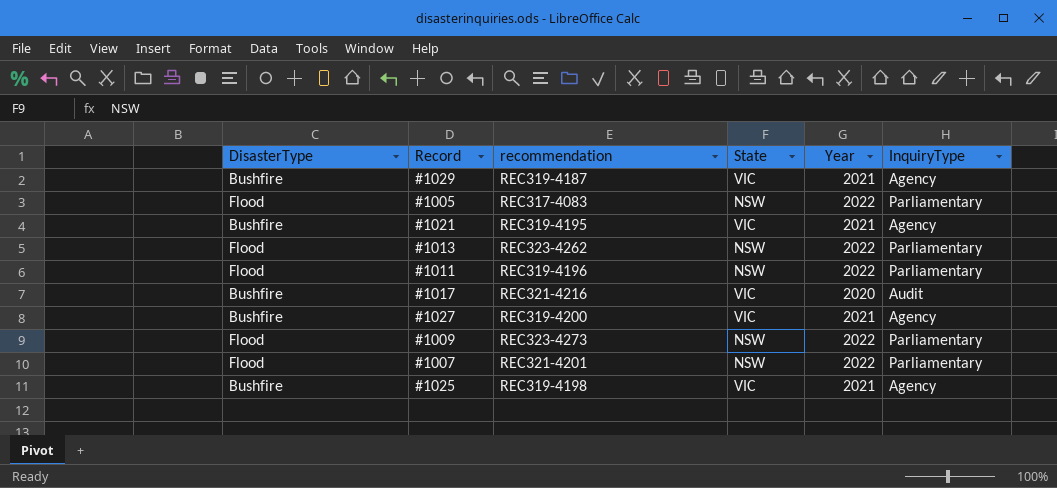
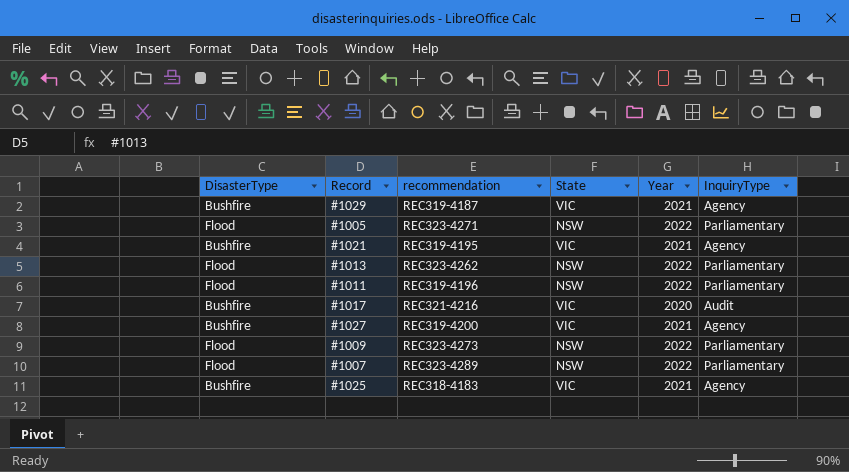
#1005 | recommendation: REC317-4083 -> REC323-4271
#1007 | recommendation: REC321-4201 -> REC323-4289
#1025 | recommendation: REC319-4198 -> REC318-4183

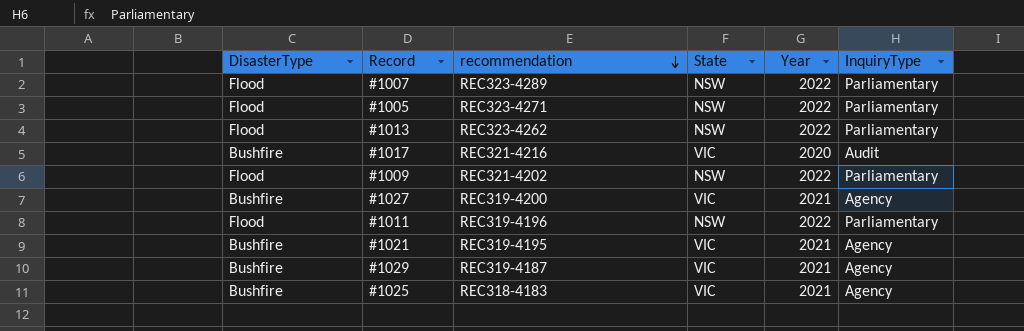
row order: none -> recommendation descending
#1009 | recommendation: REC323-4273 -> REC321-4202

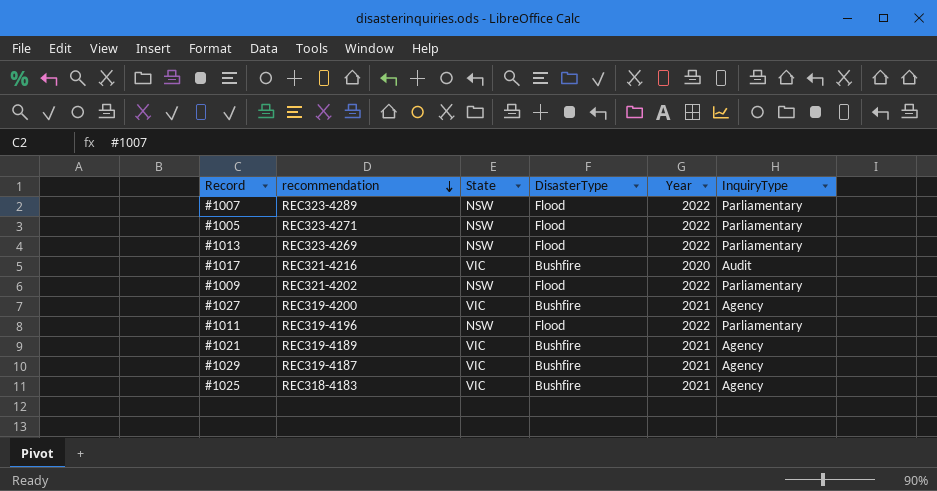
column DisasterType | position: 1 -> 4
#1013 | recommendation: REC323-4262 -> REC323-4269
#1021 | recommendation: REC319-4195 -> REC319-4189

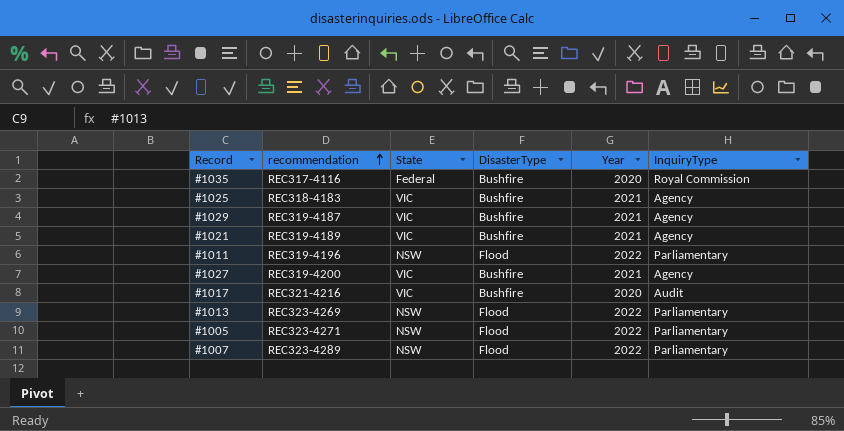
row order: recommendation descending -> recommendation ascending
row #1009: REC321-4202 | NSW | Flood | 2022 | Parliamentary -> none
row #1035: none -> REC317-4116 | Federal | Bushfire | 2020 | Royal Commission

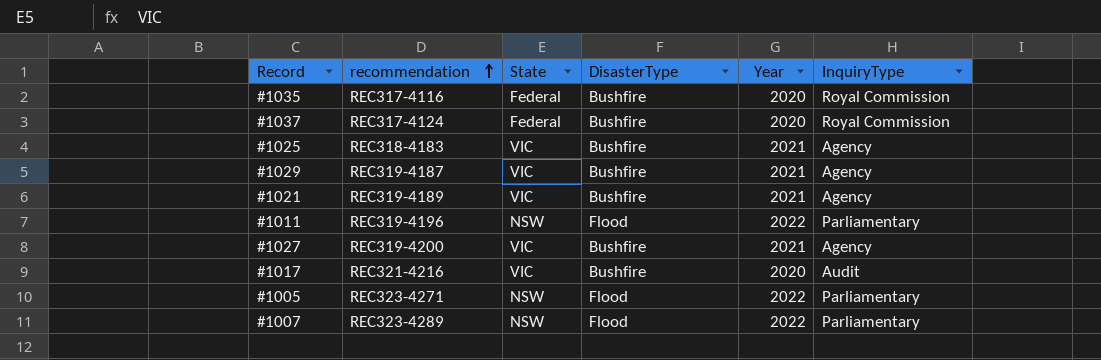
row #1013: REC323-4269 | NSW | Flood | 2022 | Parliamentary -> none
row #1037: none -> REC317-4124 | Federal | Bushfire | 2020 | Royal Commission

